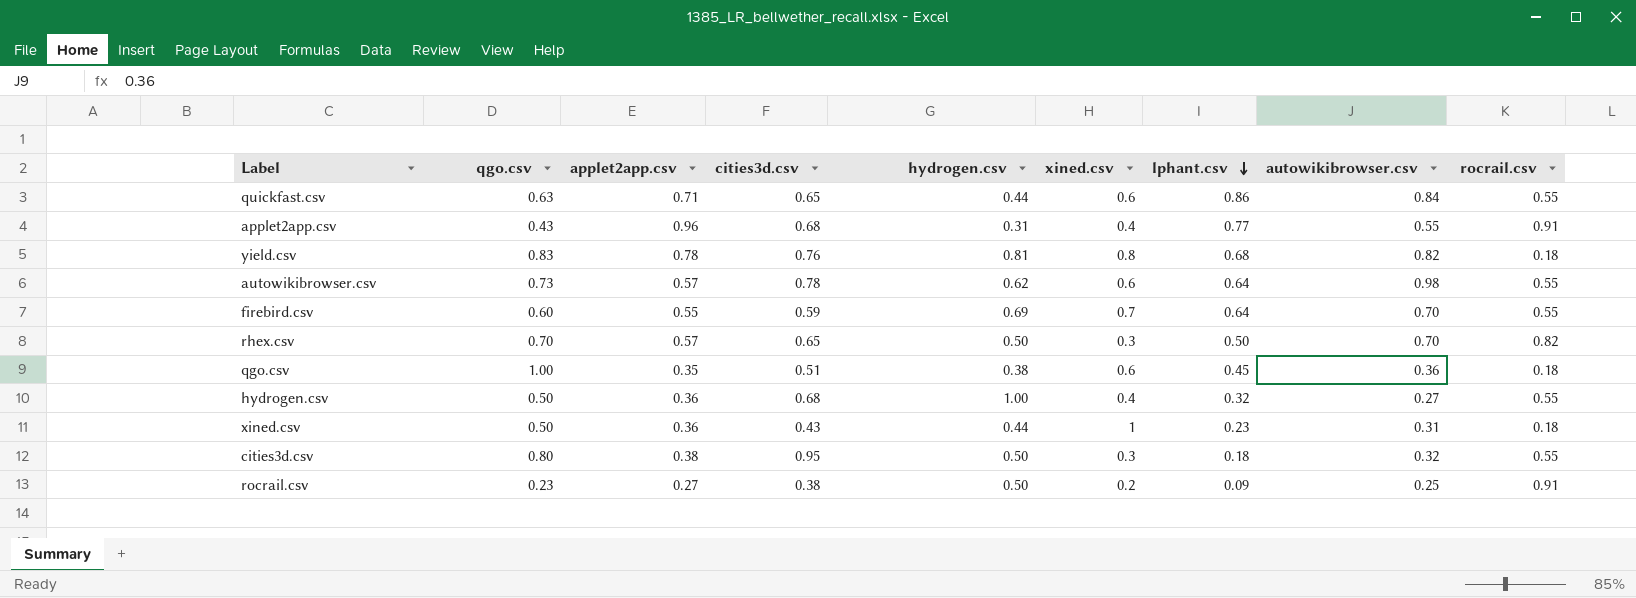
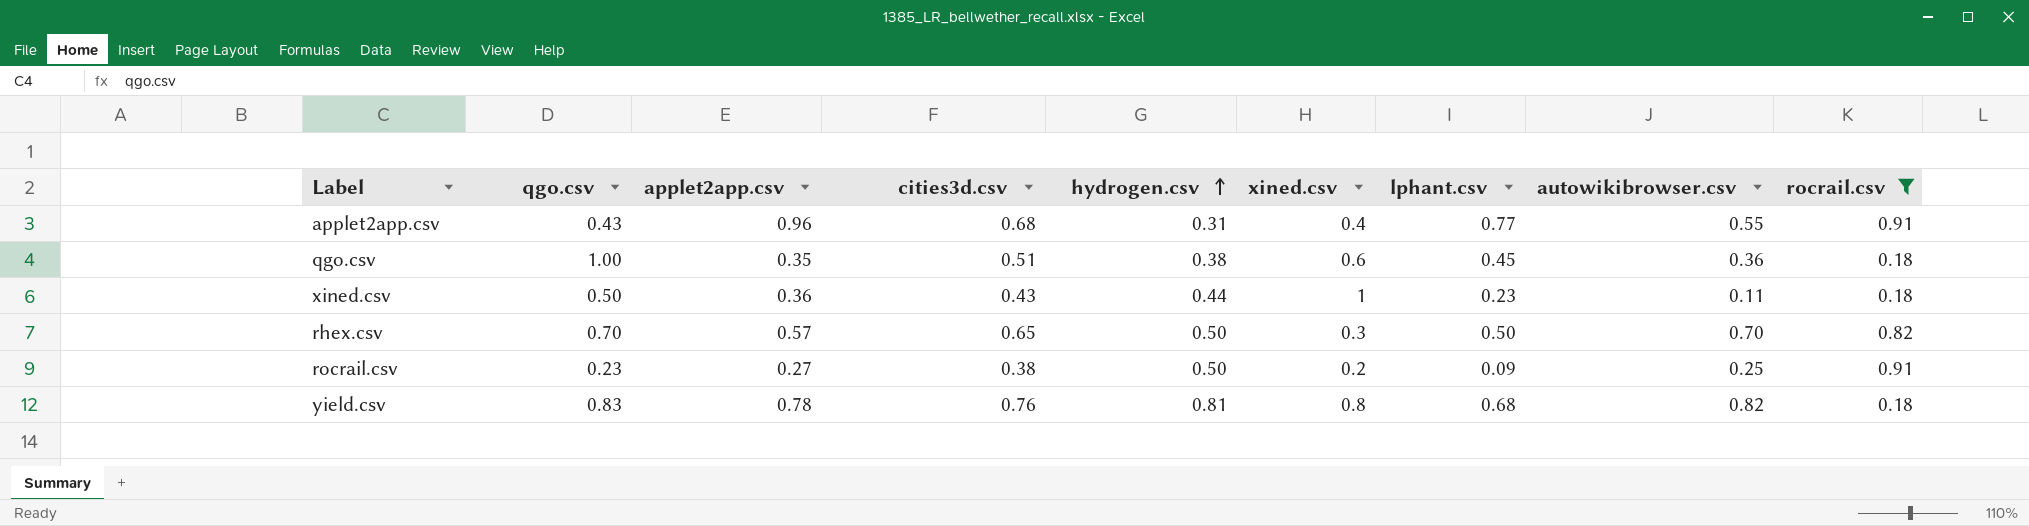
filter: none -> rocrail.csv != 0.55
row order: lphant.csv descending -> hydrogen.csv ascending
xined.csv | autowikibrowser.csv: 0.31 -> 0.11

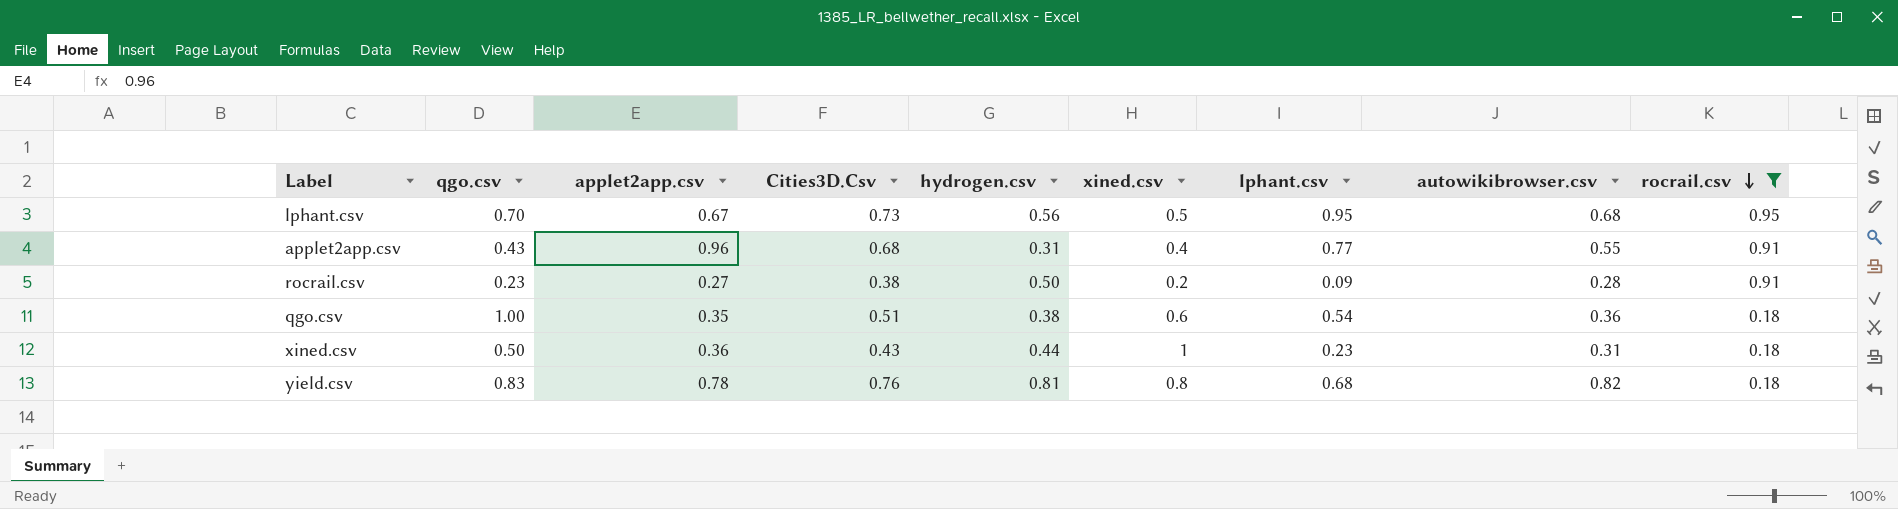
row order: hydrogen.csv ascending -> rocrail.csv descending
column name: cities3d.csv -> Cities3D.Csv
row rhex.csv: 0.70 | 0.57 | 0.65 | 0.50 | 0.3 | 0.50 | 0.70 | 0.82 -> none
row lphant.csv: none -> 0.70 | 0.67 | 0.73 | 0.56 | 0.5 | 0.95 | 0.68 | 0.95
rocrail.csv | autowikibrowser.csv: 0.25 -> 0.28
qgo.csv | lphant.csv: 0.45 -> 0.54
xined.csv | autowikibrowser.csv: 0.11 -> 0.31

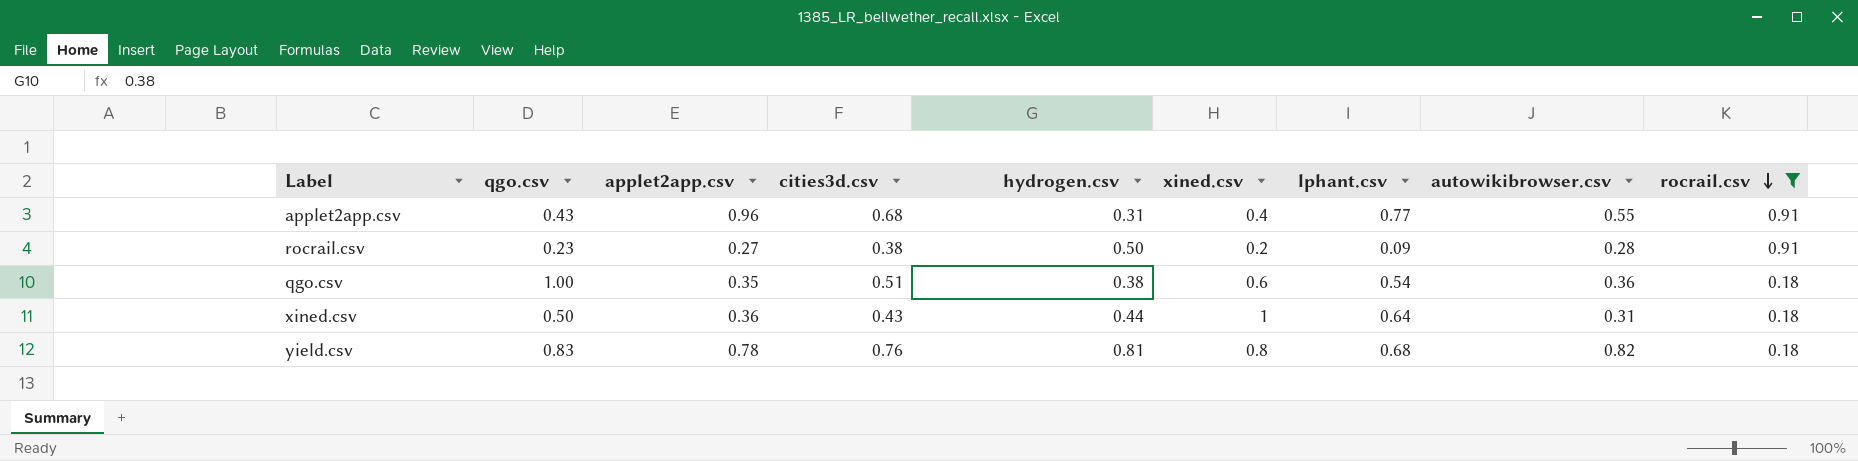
column name: Cities3D.Csv -> cities3d.csv
row lphant.csv: 0.70 | 0.67 | 0.73 | 0.56 | 0.5 | 0.95 | 0.68 | 0.95 -> none
xined.csv | lphant.csv: 0.23 -> 0.64

